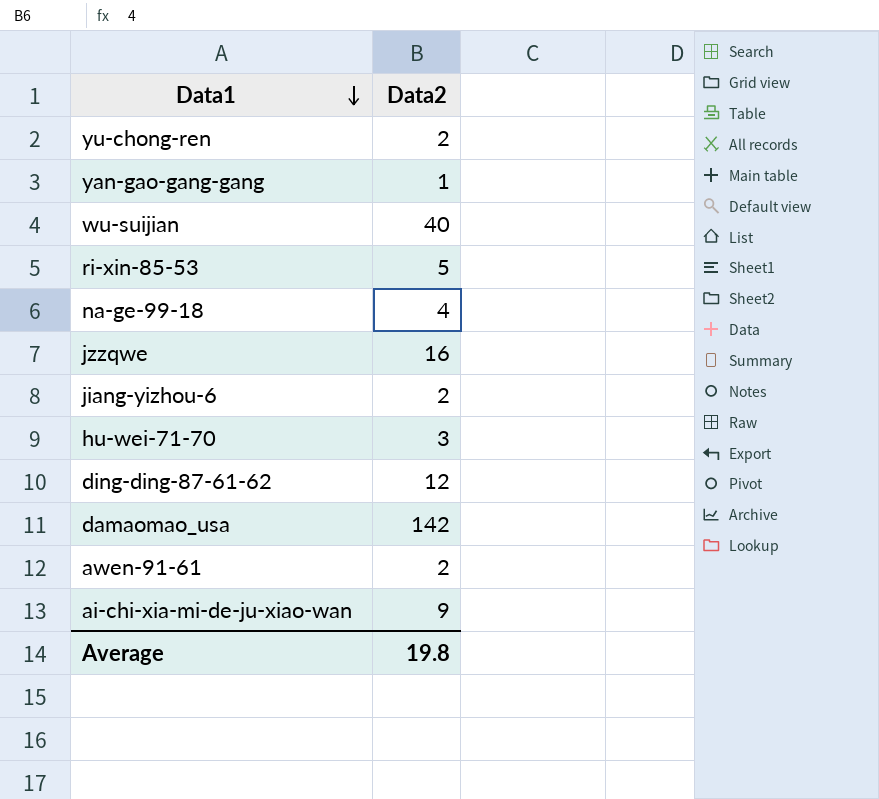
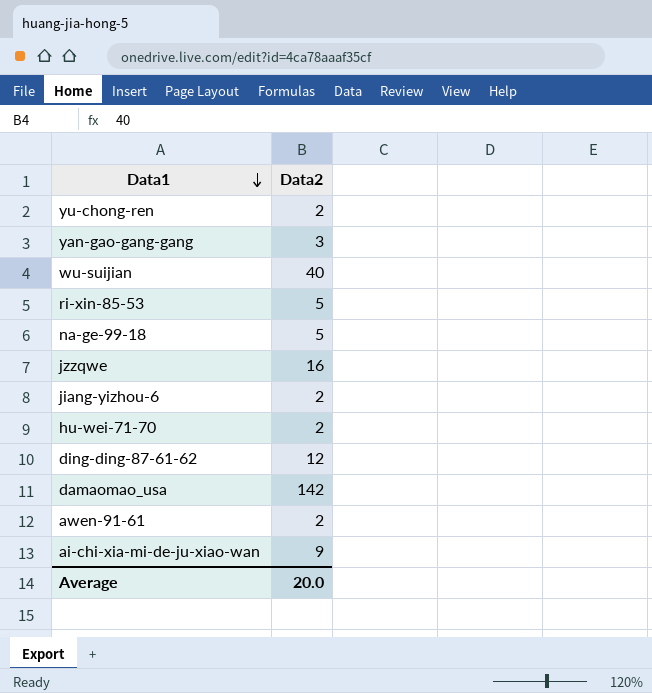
yan-gao-gang-gang | Data2: 1 -> 3
na-ge-99-18 | Data2: 4 -> 5
hu-wei-71-70 | Data2: 3 -> 2
Average | Data2: 19.8 -> 20.0

